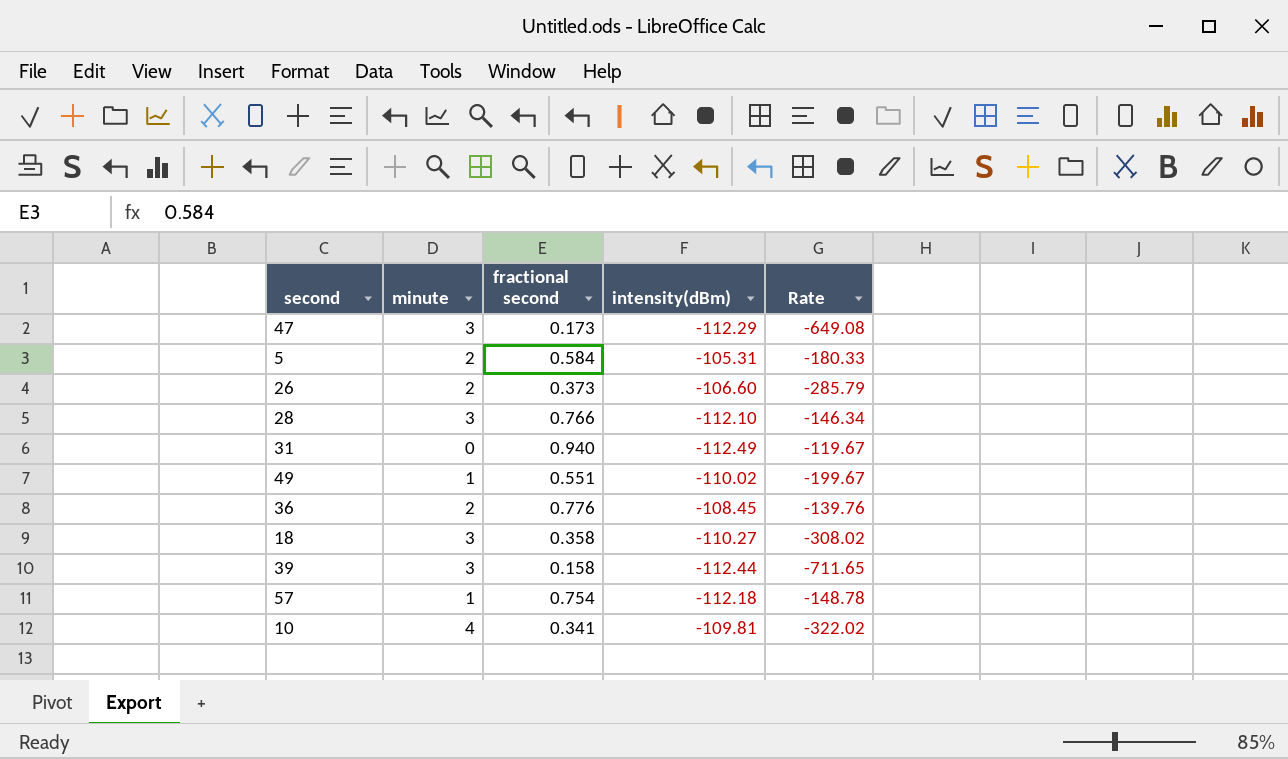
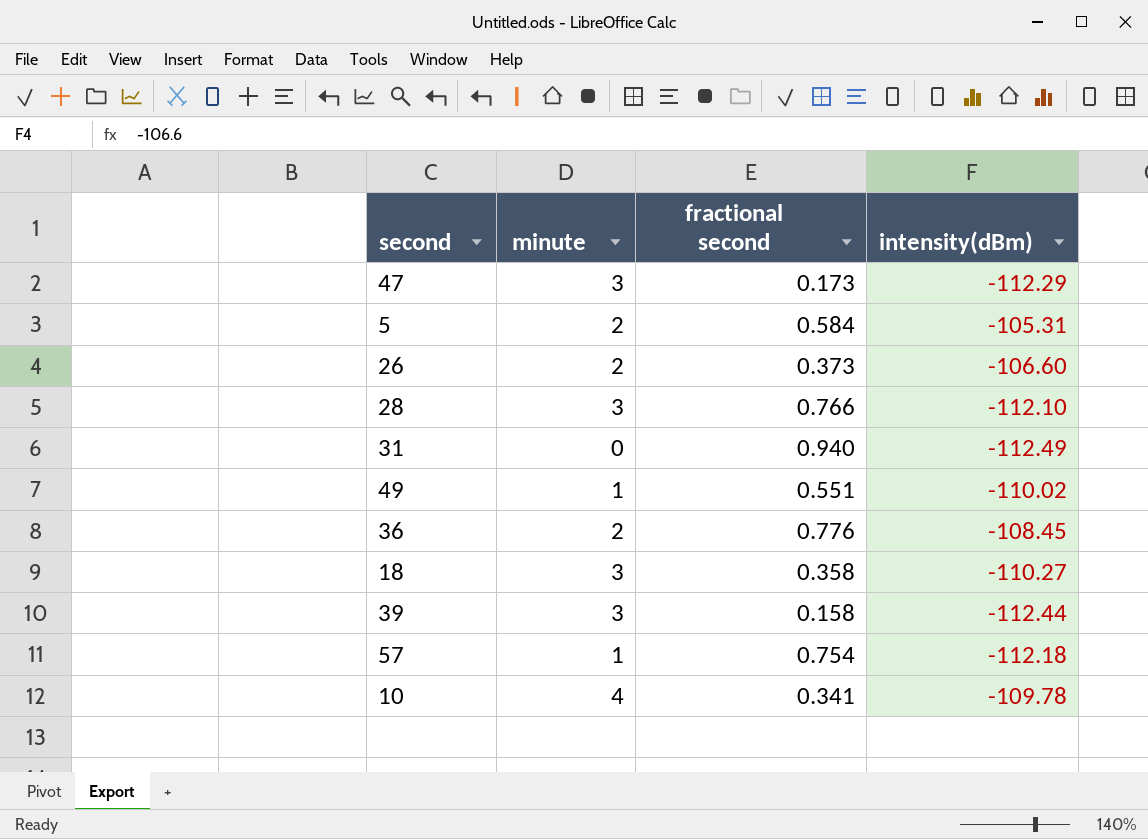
column Rate | formula: [intensity(dBm)] / [fractional second] -> none
10 | intensity(dBm): -109.81 -> -109.78

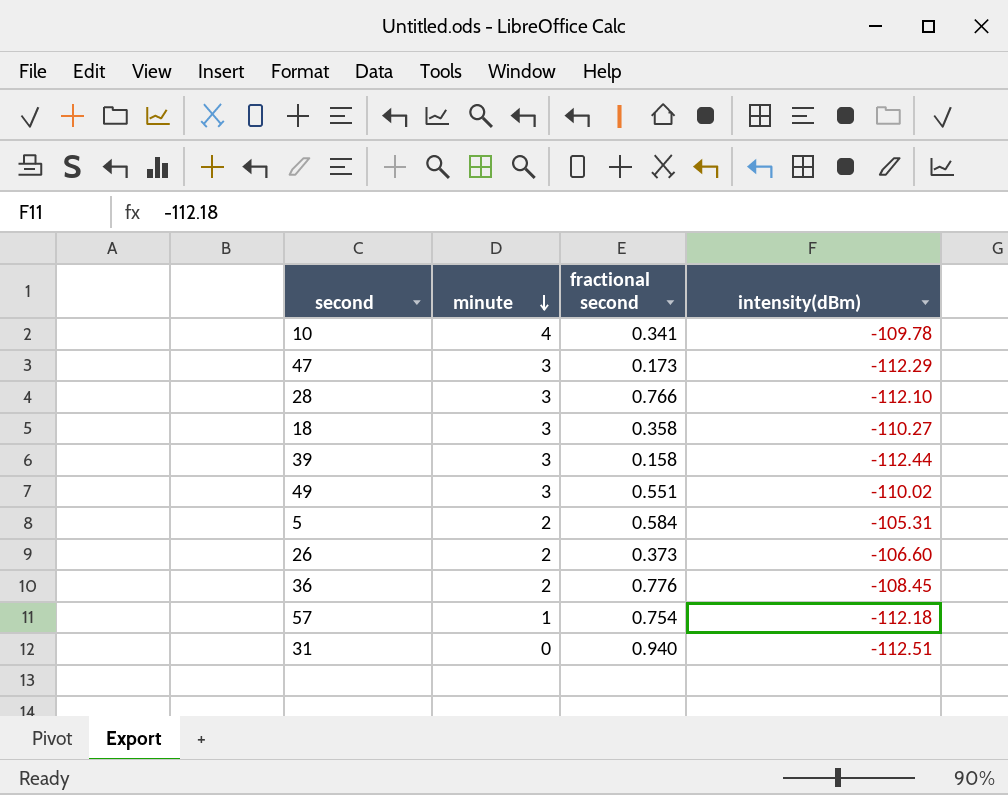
row order: none -> minute descending
49 | minute: 1 -> 3
31 | intensity(dBm): -112.49 -> -112.51

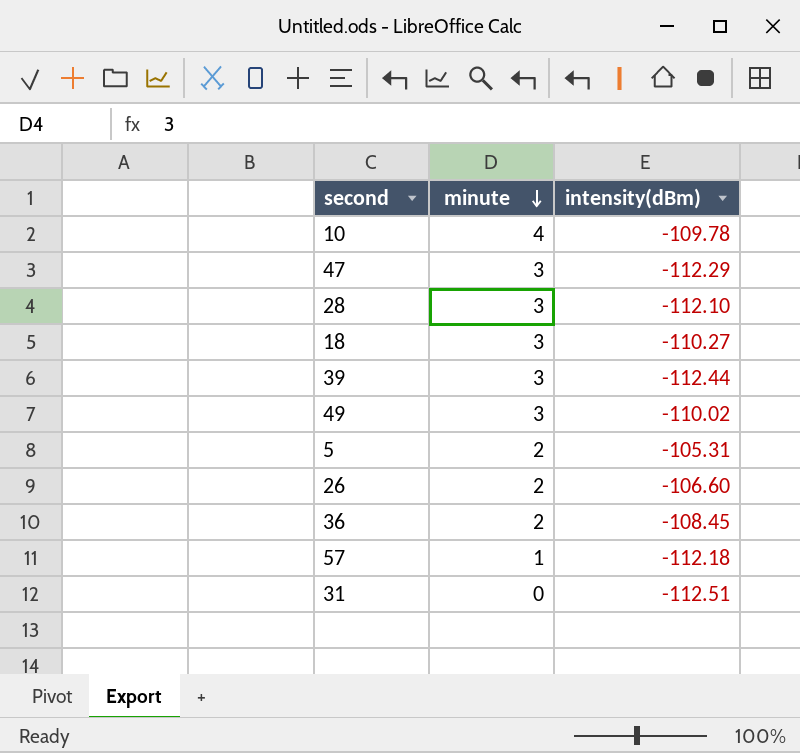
column fractional second | position: 3 -> none

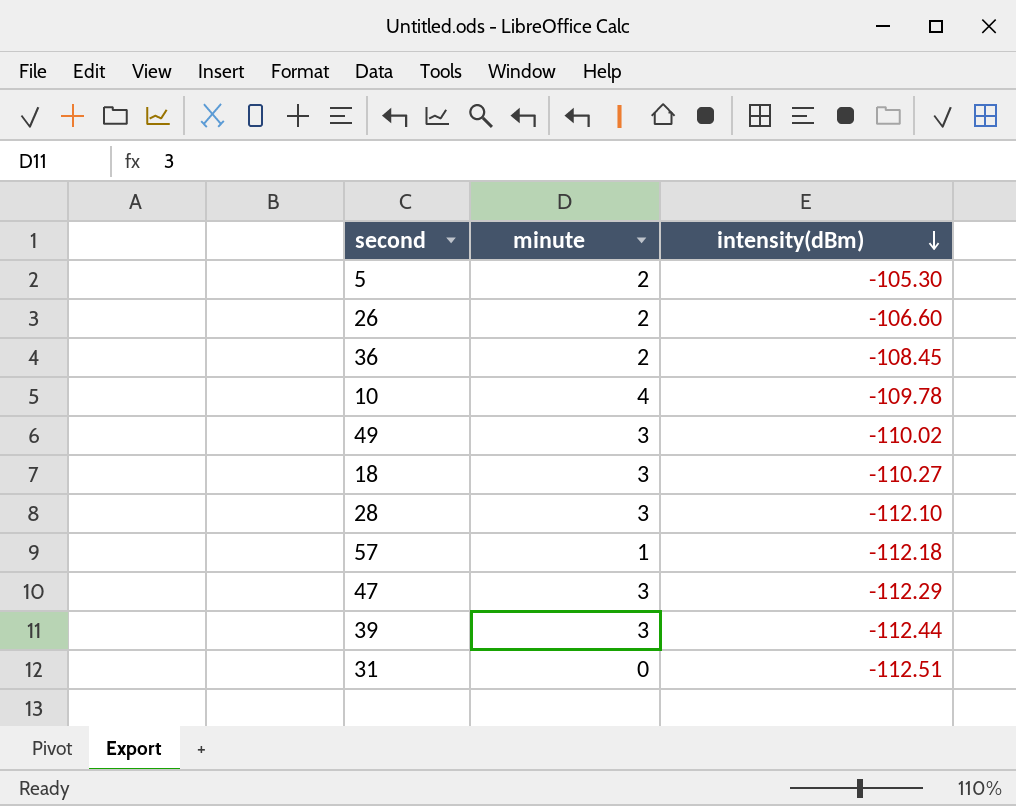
row order: minute descending -> intensity(dBm) descending
5 | intensity(dBm): -105.31 -> -105.30

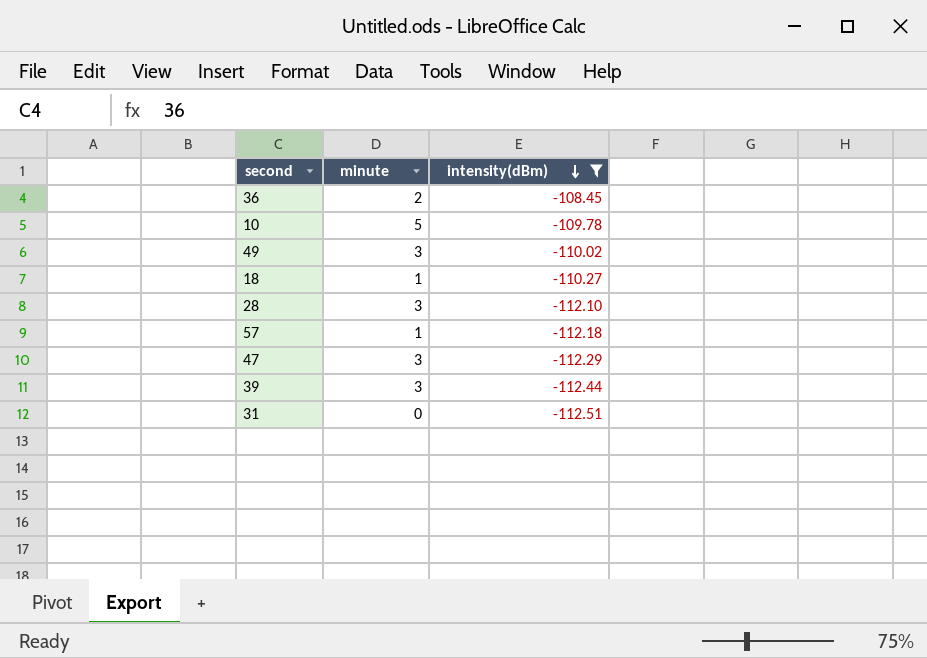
filter: none -> intensity(dBm) <= -108.45
10 | minute: 4 -> 5
18 | minute: 3 -> 1

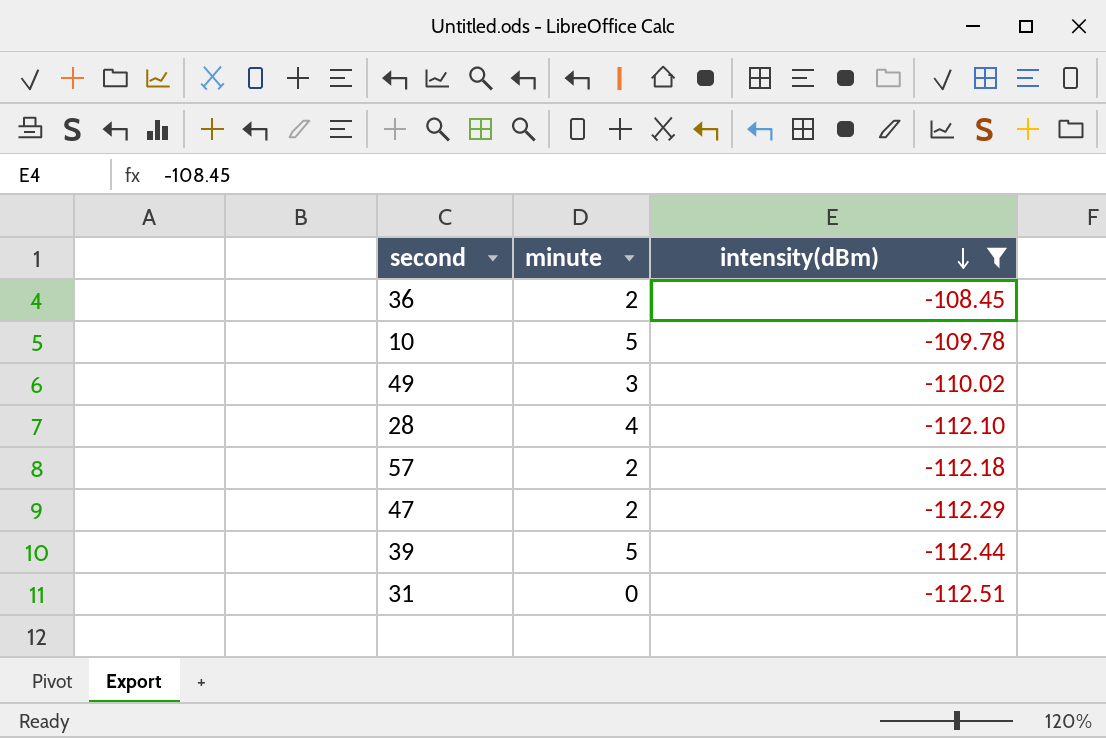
row 18: 1 | -110.27 -> none
28 | minute: 3 -> 4
57 | minute: 1 -> 2
47 | minute: 3 -> 2
39 | minute: 3 -> 5

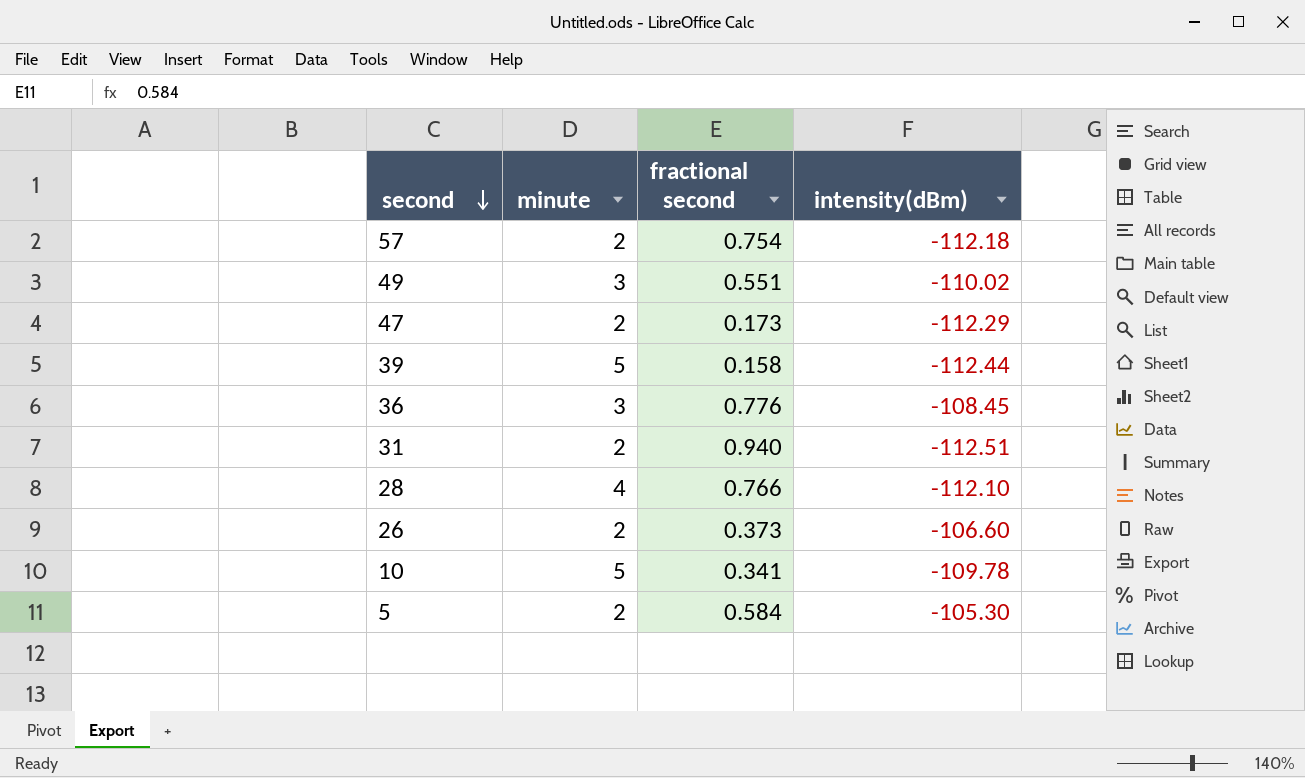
filter: intensity(dBm) <= -108.45 -> none
row order: intensity(dBm) descending -> second descending
column fractional second | position: none -> 3
36 | minute: 2 -> 3
31 | minute: 0 -> 2

